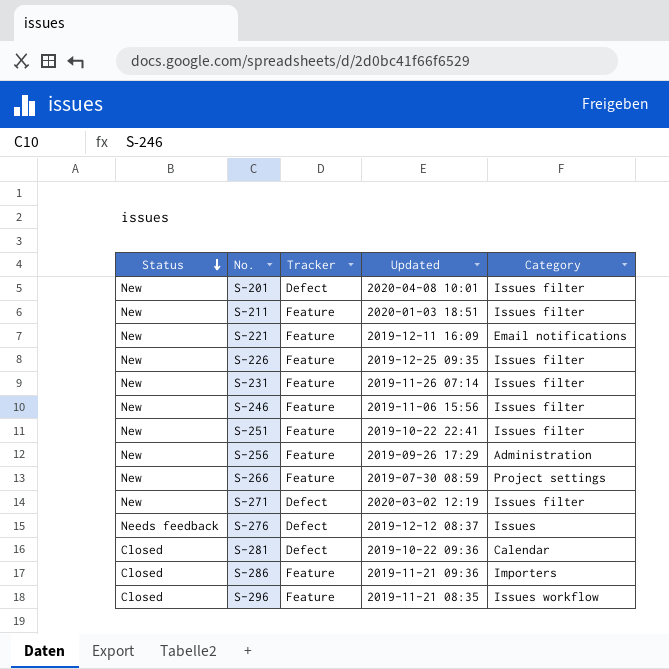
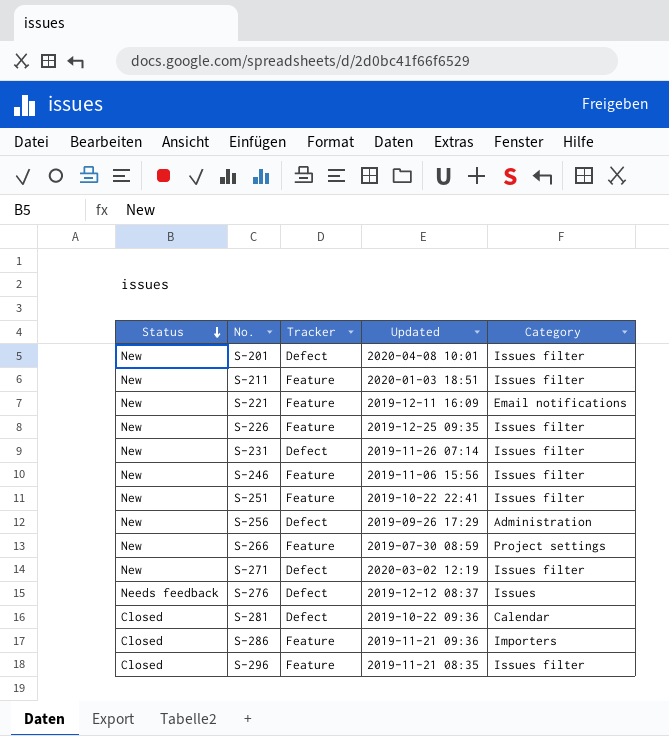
S-231 | Tracker: Feature -> Defect
S-256 | Tracker: Feature -> Defect
S-296 | Category: Issues workflow -> Issues filter

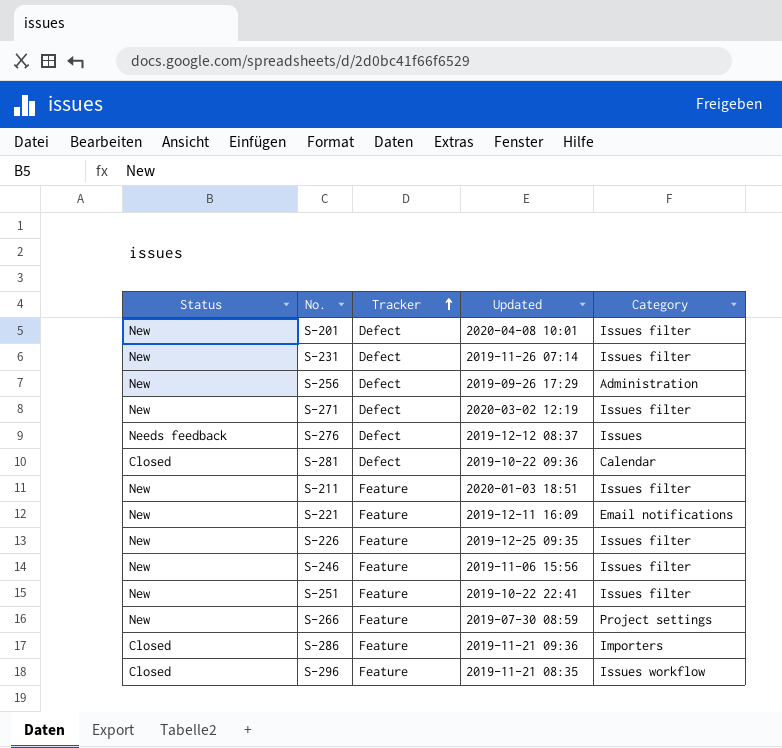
row order: Status descending -> Tracker ascending
S-296 | Category: Issues filter -> Issues workflow

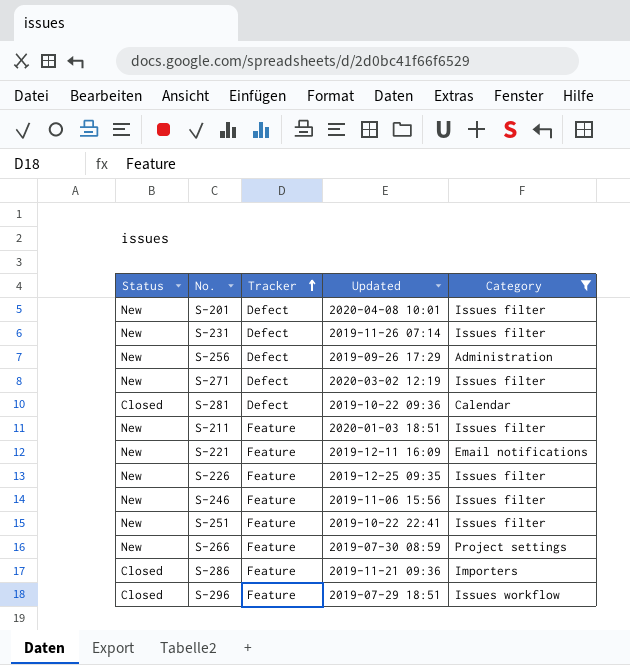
filter: none -> Category != Issues
S-296 | Updated: 2019-11-21 08:35 -> 2019-07-29 18:51

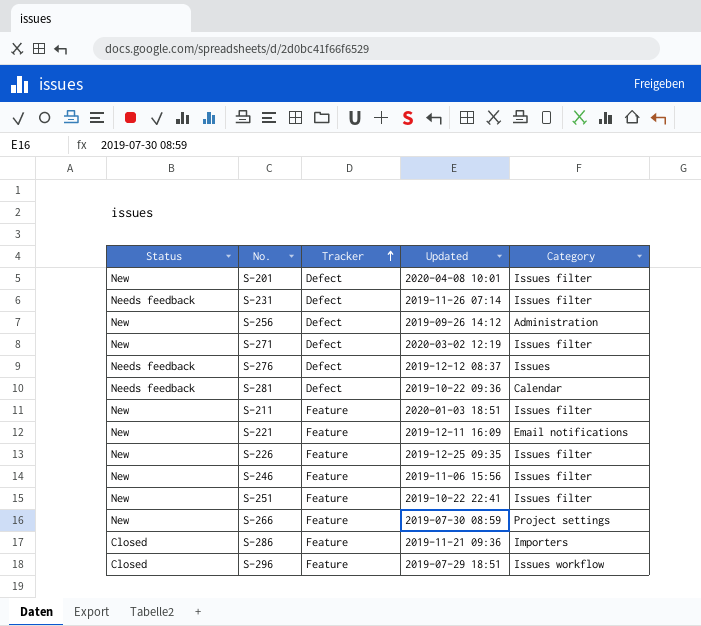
filter: Category != Issues -> none
S-231 | Status: New -> Needs feedback
S-256 | Updated: 2019-09-26 17:29 -> 2019-09-26 14:12
S-281 | Status: Closed -> Needs feedback

